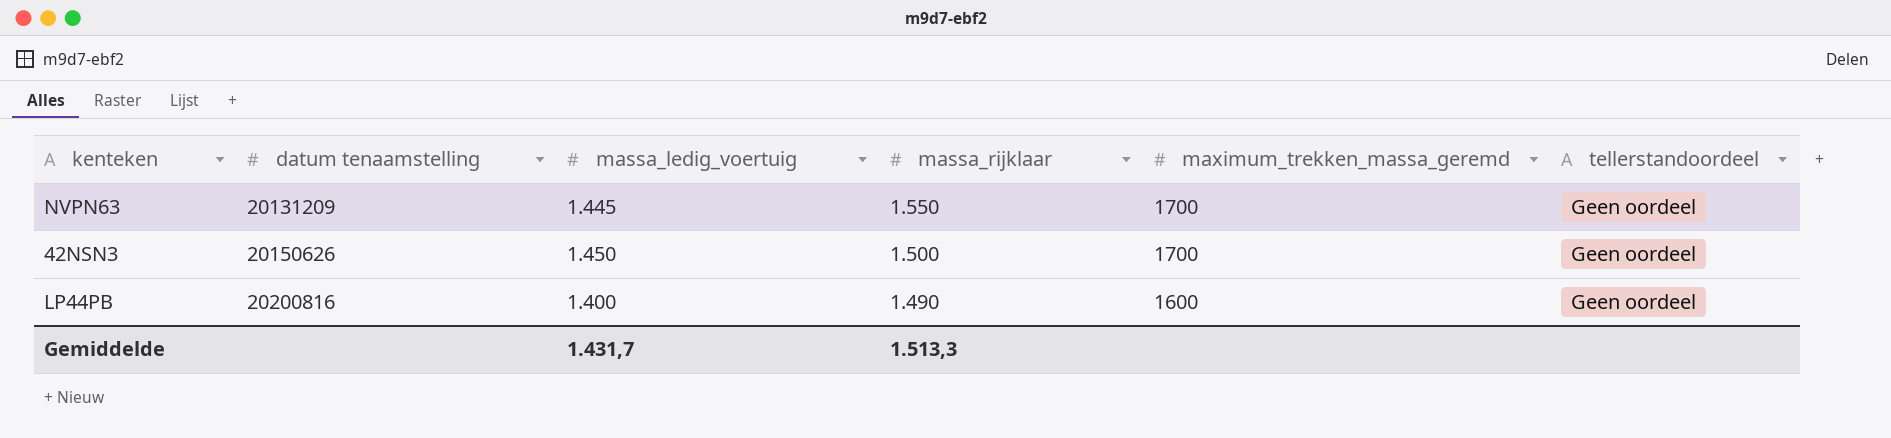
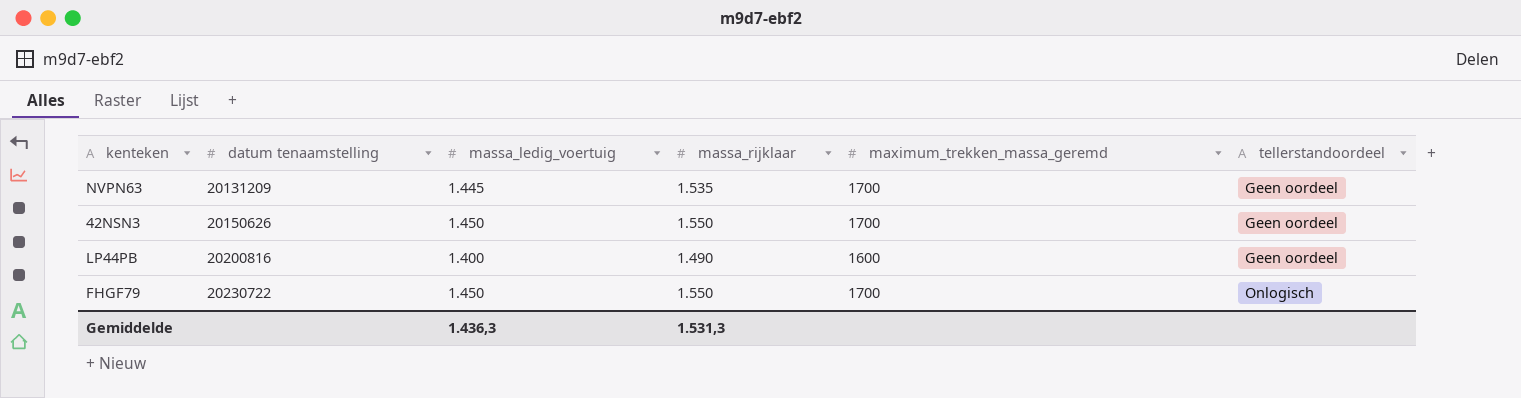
NVPN63 | massa_rijklaar: 1.550 -> 1.535
42NSN3 | massa_rijklaar: 1.500 -> 1.550
row FHGF79: none -> 20230722 | 1.450 | 1.550 | 1700 | Onlogisch
Gemiddelde | massa_ledig_voertuig: 1.431,7 -> 1.436,3
Gemiddelde | massa_rijklaar: 1.513,3 -> 1.531,3

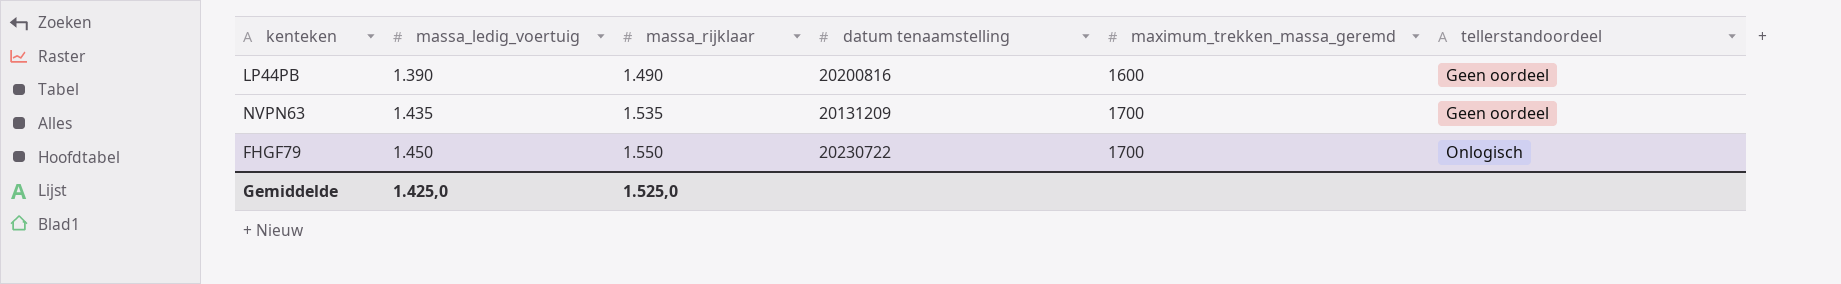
row order: datum tenaamstelling ascending -> massa_ledig_voertuig ascending
column datum tenaamstelling | position: 2 -> 4
row 42NSN3: 20150626 | 1.450 | 1.550 | 1700 | Geen oordeel -> none
LP44PB | massa_ledig_voertuig: 1.400 -> 1.390
NVPN63 | massa_ledig_voertuig: 1.445 -> 1.435
Gemiddelde | massa_ledig_voertuig: 1.436,3 -> 1.425,0
Gemiddelde | massa_rijklaar: 1.531,3 -> 1.525,0

